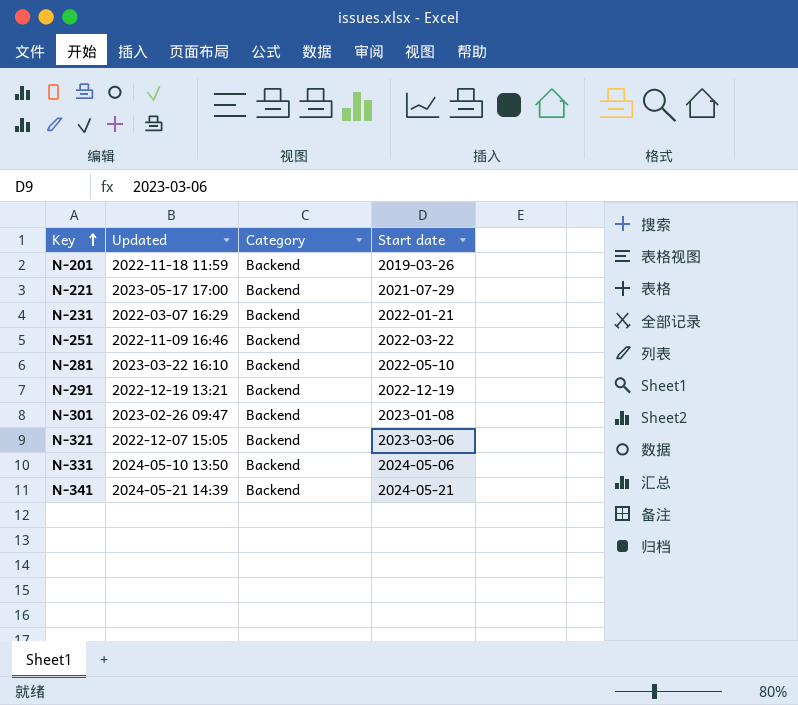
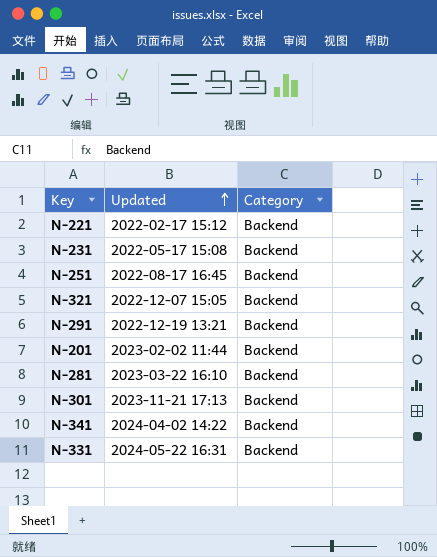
row order: Key ascending -> Updated ascending
column Start date | position: 4 -> none
N-221 | Updated: 2023-05-17 17:00 -> 2022-02-17 15:12
N-231 | Updated: 2022-03-07 16:29 -> 2022-05-17 15:08
N-251 | Updated: 2022-11-09 16:46 -> 2022-08-17 16:45
N-201 | Updated: 2022-11-18 11:59 -> 2023-02-02 11:44
N-301 | Updated: 2023-02-26 09:47 -> 2023-11-21 17:13
N-341 | Updated: 2024-05-21 14:39 -> 2024-04-02 14:22
N-331 | Updated: 2024-05-10 13:50 -> 2024-05-22 16:31

